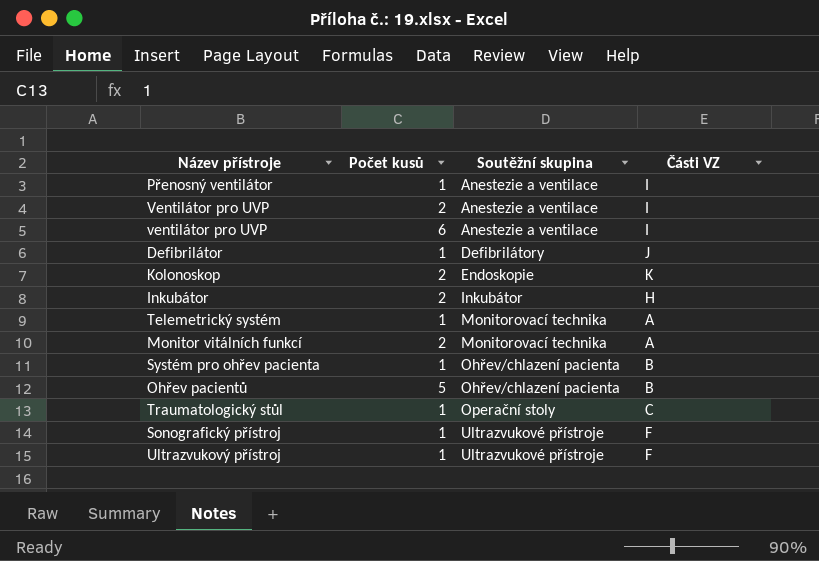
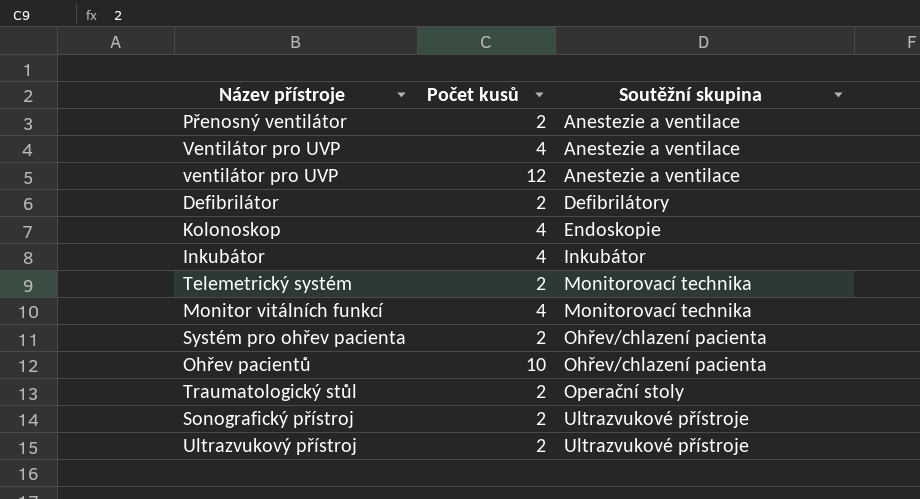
column Části VZ | position: 4 -> none
Přenosný ventilátor | Počet kusů: 1 -> 2
Ventilátor pro UVP | Počet kusů: 2 -> 4
ventilátor pro UVP | Počet kusů: 6 -> 12
Defibrilátor | Počet kusů: 1 -> 2
Kolonoskop | Počet kusů: 2 -> 4
Inkubátor | Počet kusů: 2 -> 4
Telemetrický systém | Počet kusů: 1 -> 2
Monitor vitálních funkcí | Počet kusů: 2 -> 4
Systém pro ohřev pacienta | Počet kusů: 1 -> 2
Ohřev pacientů | Počet kusů: 5 -> 10
Traumatologický stůl | Počet kusů: 1 -> 2
Sonografický přístroj | Počet kusů: 1 -> 2
Ultrazvukový přístroj | Počet kusů: 1 -> 2

